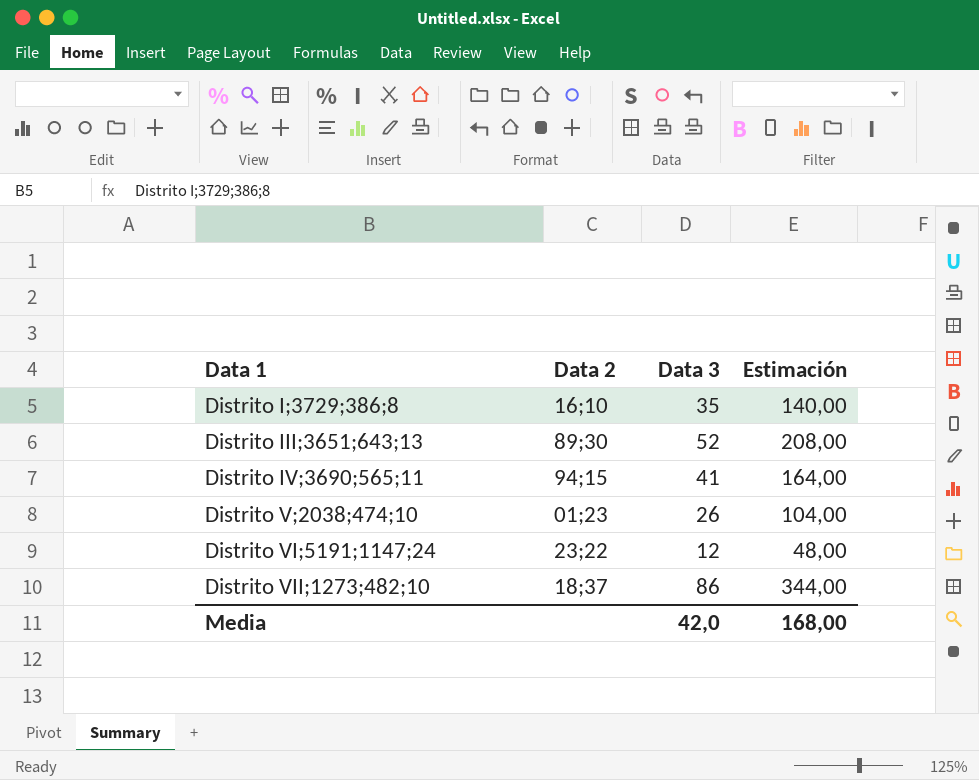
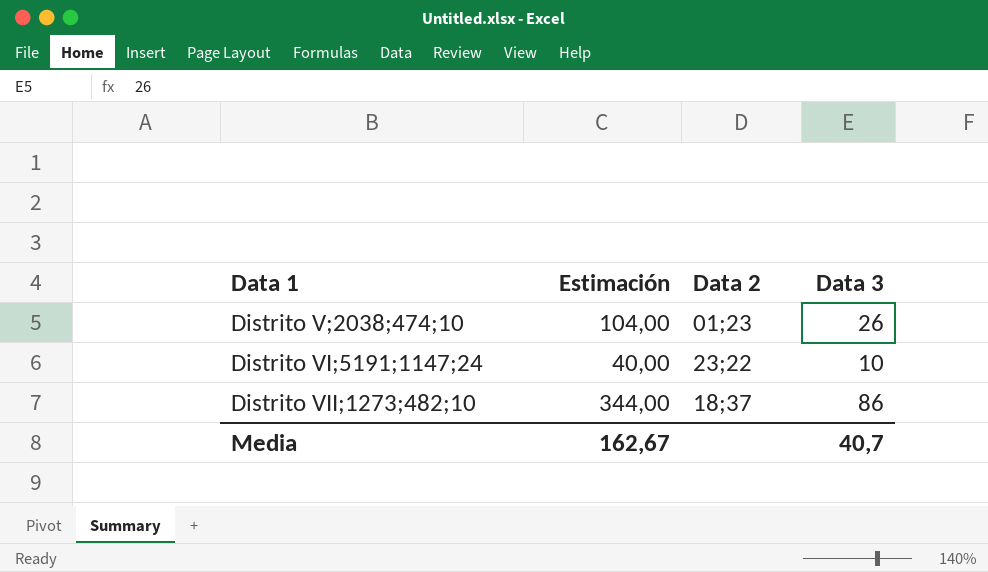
column Estimación | position: 4 -> 2
row Distrito I;3729;386;8: 16;10 | 35 | 140,00 -> none
row Distrito III;3651;643;13: 89;30 | 52 | 208,00 -> none
row Distrito IV;3690;565;11: 94;15 | 41 | 164,00 -> none
Distrito VI;5191;1147;24 | Estimación: 48,00 -> 40,00
Distrito VI;5191;1147;24 | Data 3: 12 -> 10
Media | Estimación: 168,00 -> 162,67
Media | Data 3: 42,0 -> 40,7

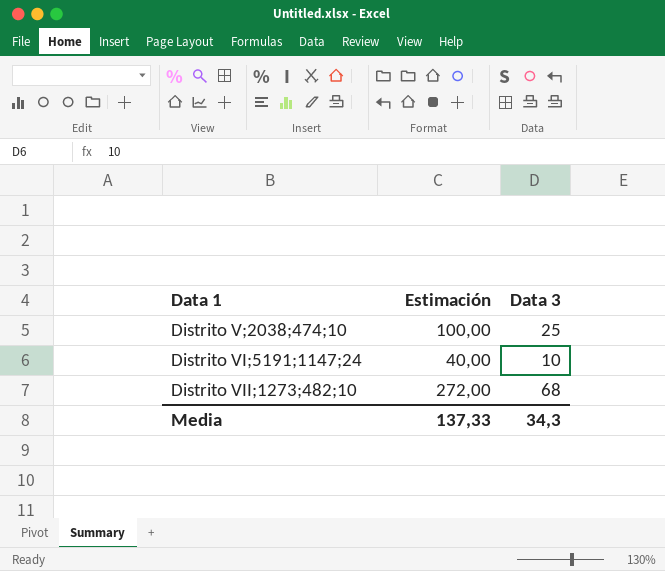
column Data 2 | position: 3 -> none
Distrito V;2038;474;10 | Estimación: 104,00 -> 100,00
Distrito V;2038;474;10 | Data 3: 26 -> 25
Distrito VII;1273;482;10 | Estimación: 344,00 -> 272,00
Distrito VII;1273;482;10 | Data 3: 86 -> 68
Media | Estimación: 162,67 -> 137,33
Media | Data 3: 40,7 -> 34,3

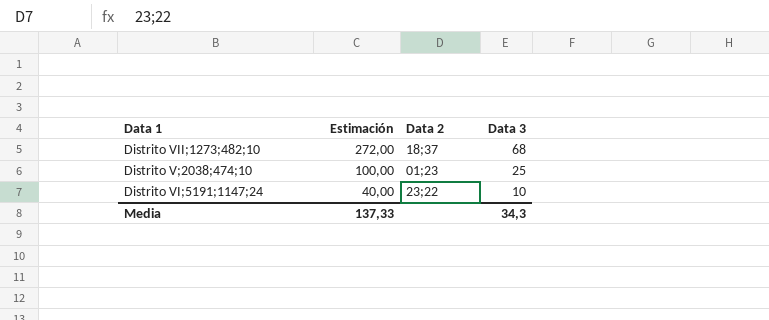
row order: Data 1 ascending -> Estimación descending
column Data 2 | position: none -> 3

